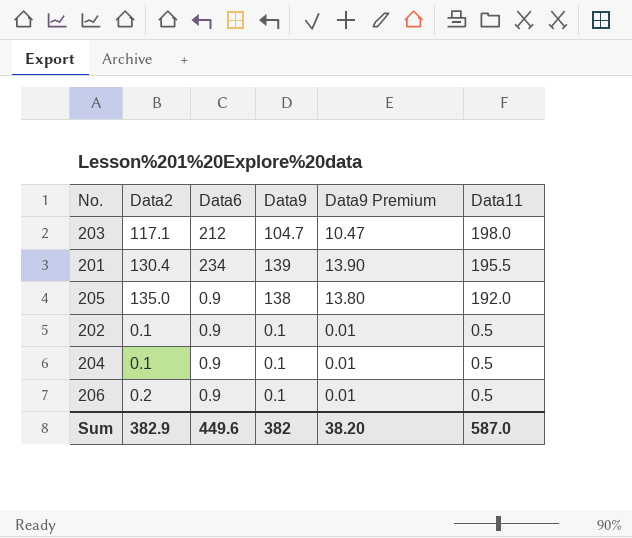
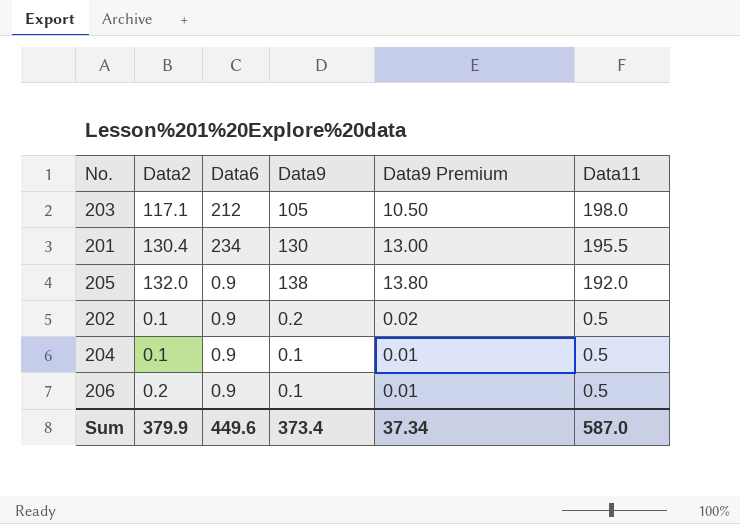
203 | Data9: 104.7 -> 105
203 | Data9 Premium: 10.47 -> 10.50
201 | Data9: 139 -> 130
201 | Data9 Premium: 13.90 -> 13.00
205 | Data2: 135.0 -> 132.0
202 | Data9: 0.1 -> 0.2
202 | Data9 Premium: 0.01 -> 0.02
Sum | Data2: 382.9 -> 379.9
Sum | Data9: 382 -> 373.4
Sum | Data9 Premium: 38.20 -> 37.34

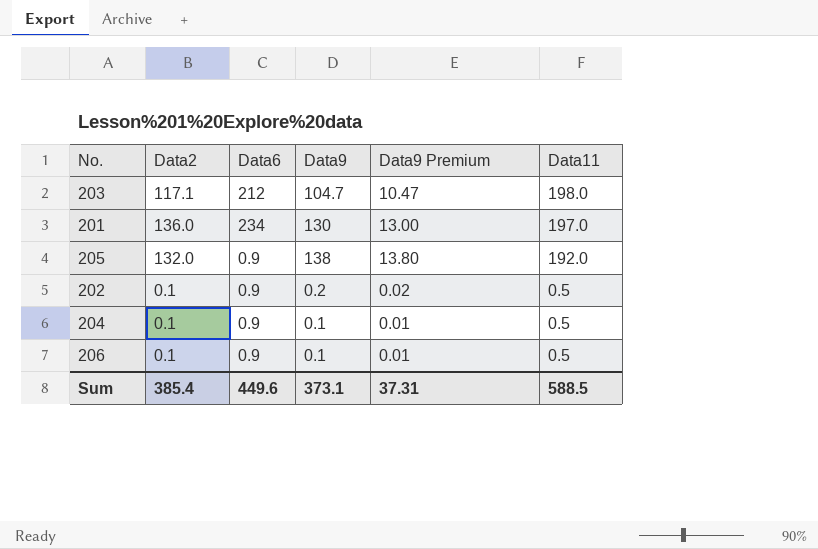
203 | Data9: 105 -> 104.7
203 | Data9 Premium: 10.50 -> 10.47
201 | Data2: 130.4 -> 136.0
201 | Data11: 195.5 -> 197.0
206 | Data2: 0.2 -> 0.1
Sum | Data2: 379.9 -> 385.4
Sum | Data9: 373.4 -> 373.1
Sum | Data9 Premium: 37.34 -> 37.31
Sum | Data11: 587.0 -> 588.5

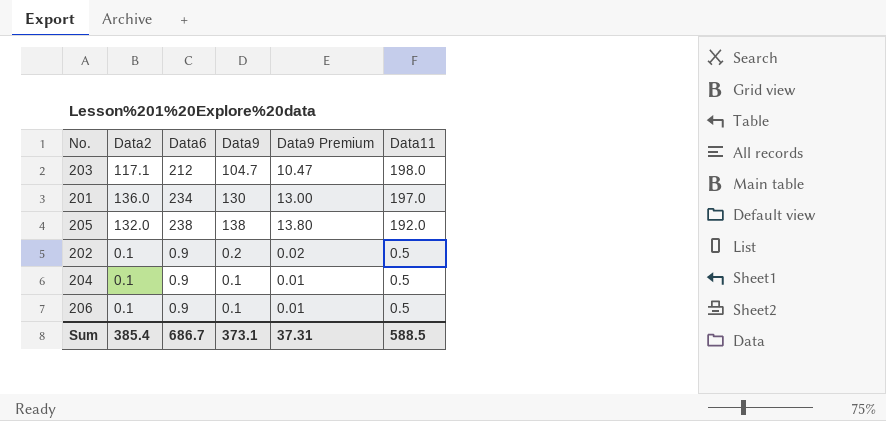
205 | Data6: 0.9 -> 238
Sum | Data6: 449.6 -> 686.7

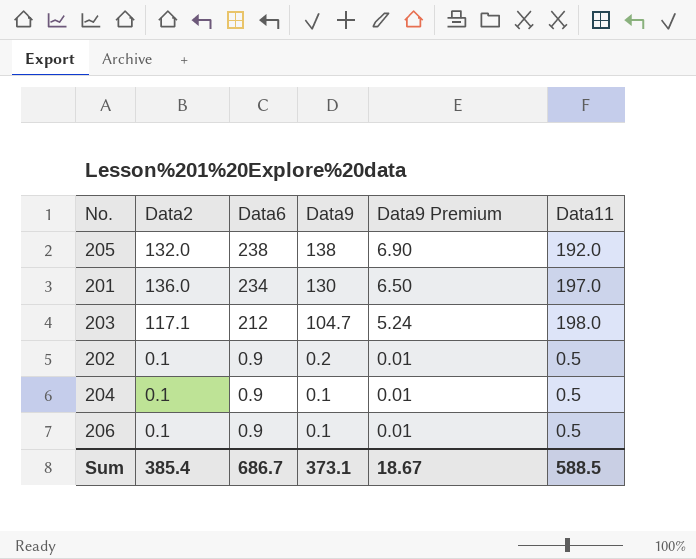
row order: Data11 descending -> Data6 descending
column Data9 Premium | formula: [Data9] * 0.1 -> [Data9] * 0.05
Sum | Data9 Premium: 37.31 -> 18.67

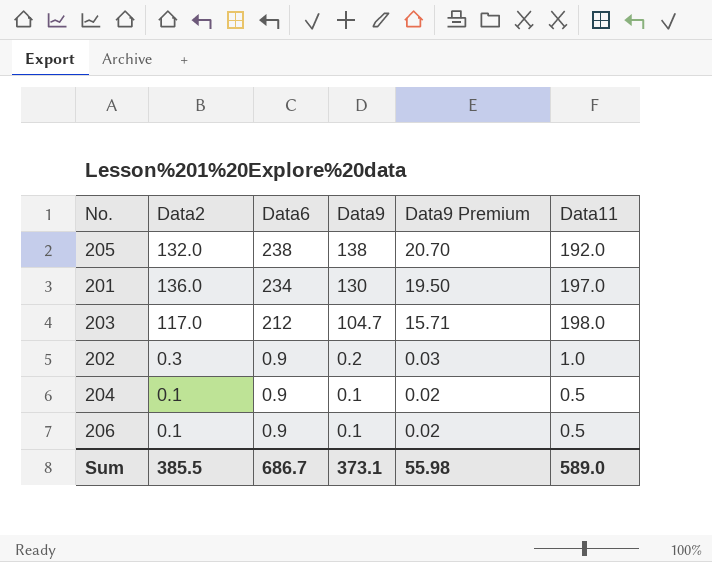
column Data9 Premium | formula: [Data9] * 0.05 -> [Data9] * 0.15
203 | Data2: 117.1 -> 117.0
202 | Data2: 0.1 -> 0.3
202 | Data11: 0.5 -> 1.0
Sum | Data2: 385.4 -> 385.5
Sum | Data9 Premium: 18.67 -> 55.98
Sum | Data11: 588.5 -> 589.0

